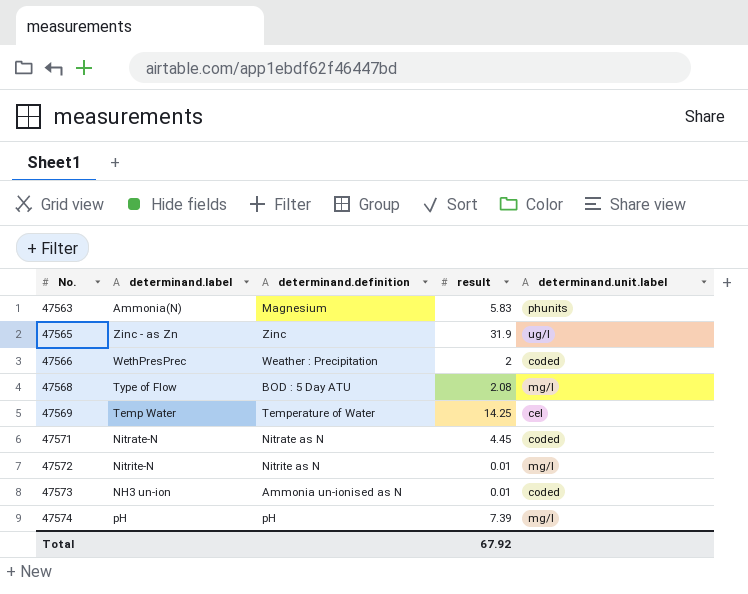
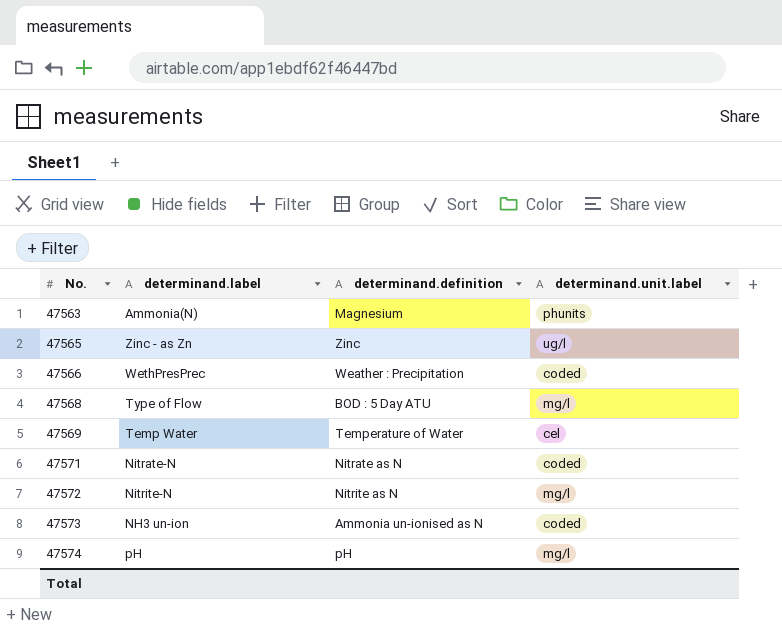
column result | position: 4 -> none

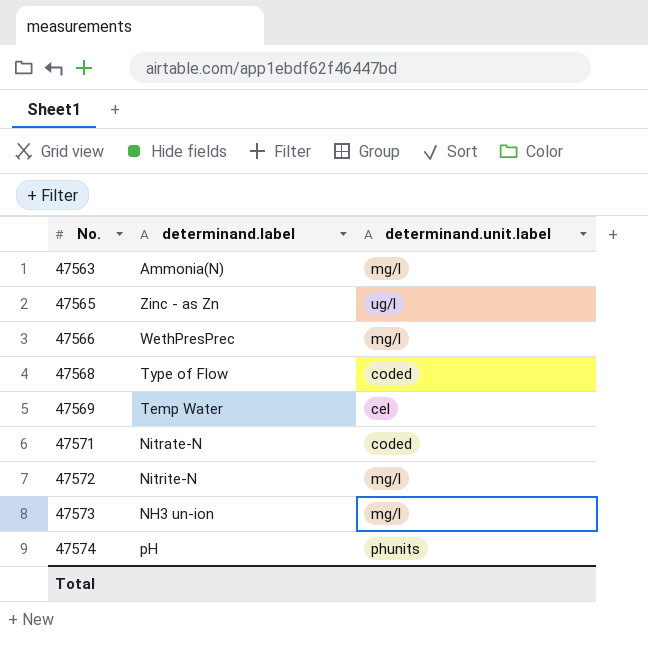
column determinand.definition | position: 3 -> none
47563 | determinand.unit.label: phunits -> mg/l
47566 | determinand.unit.label: coded -> mg/l
47568 | determinand.unit.label: mg/l -> coded
47573 | determinand.unit.label: coded -> mg/l
47574 | determinand.unit.label: mg/l -> phunits

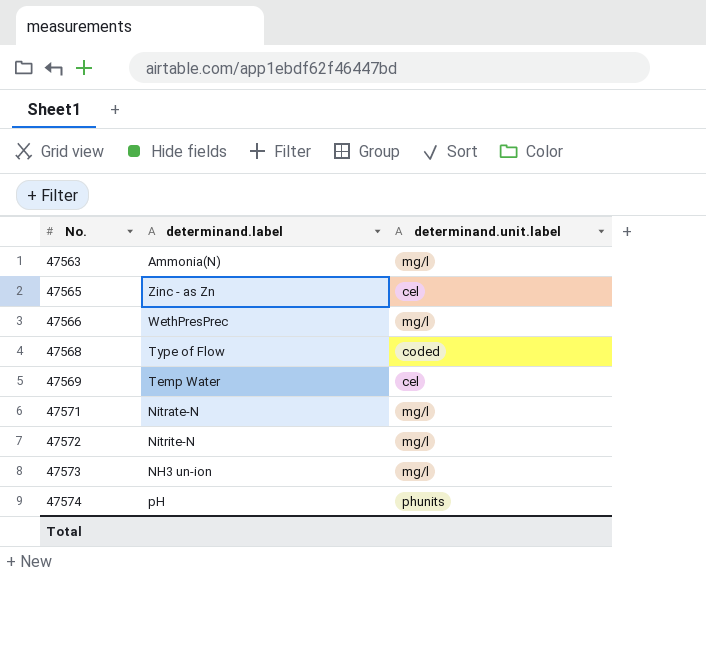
47565 | determinand.unit.label: ug/l -> cel
47571 | determinand.unit.label: coded -> mg/l

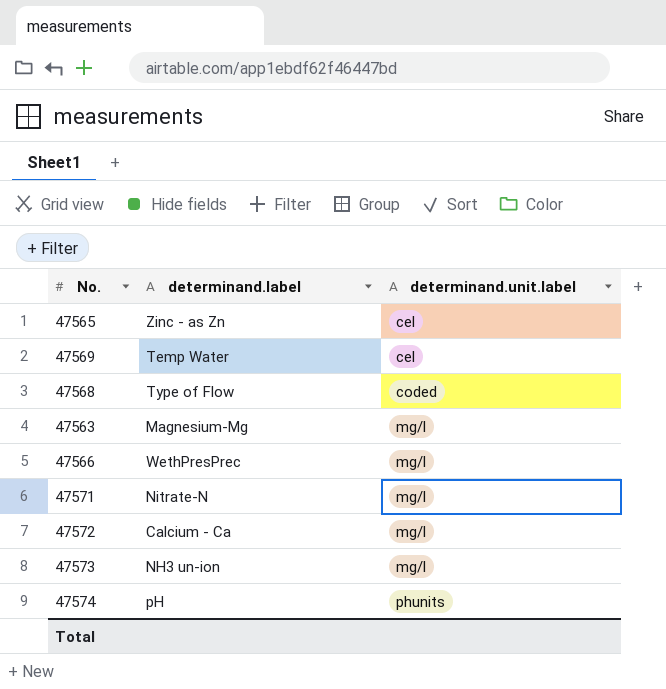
row order: No. ascending -> determinand.unit.label ascending
47563 | determinand.label: Ammonia(N) -> Magnesium-Mg
47572 | determinand.label: Nitrite-N -> Calcium - Ca

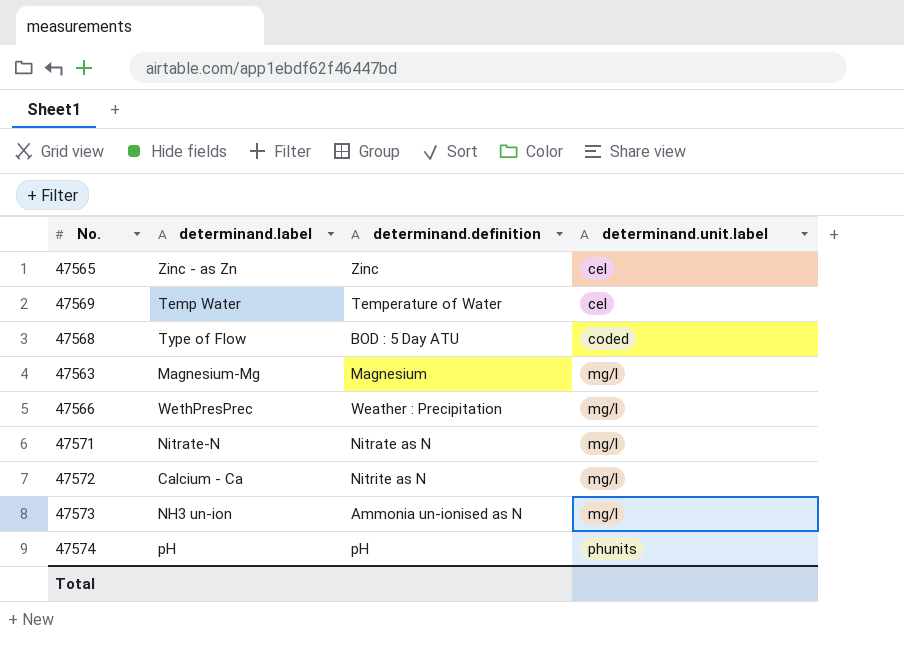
column determinand.definition | position: none -> 3

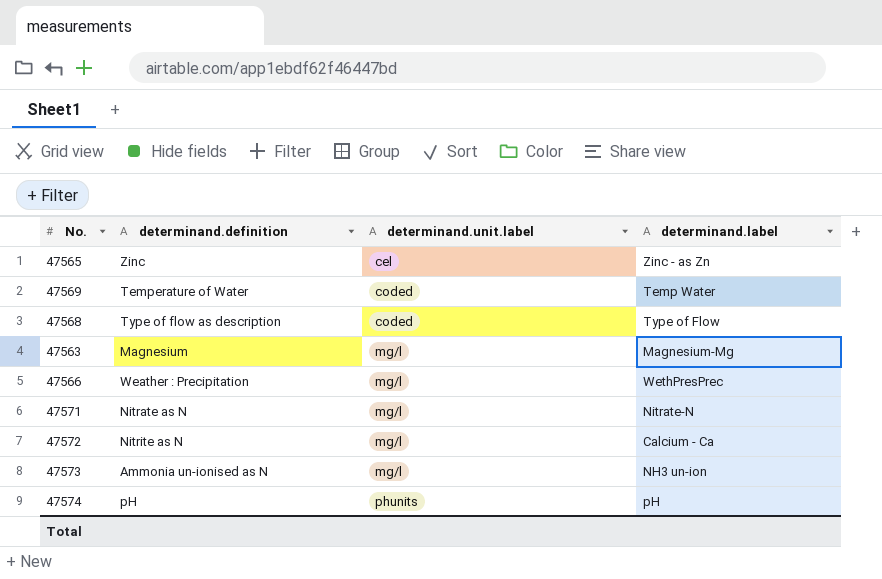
column determinand.label | position: 2 -> 4
47569 | determinand.unit.label: cel -> coded
47568 | determinand.definition: BOD : 5 Day ATU -> Type of flow as description

